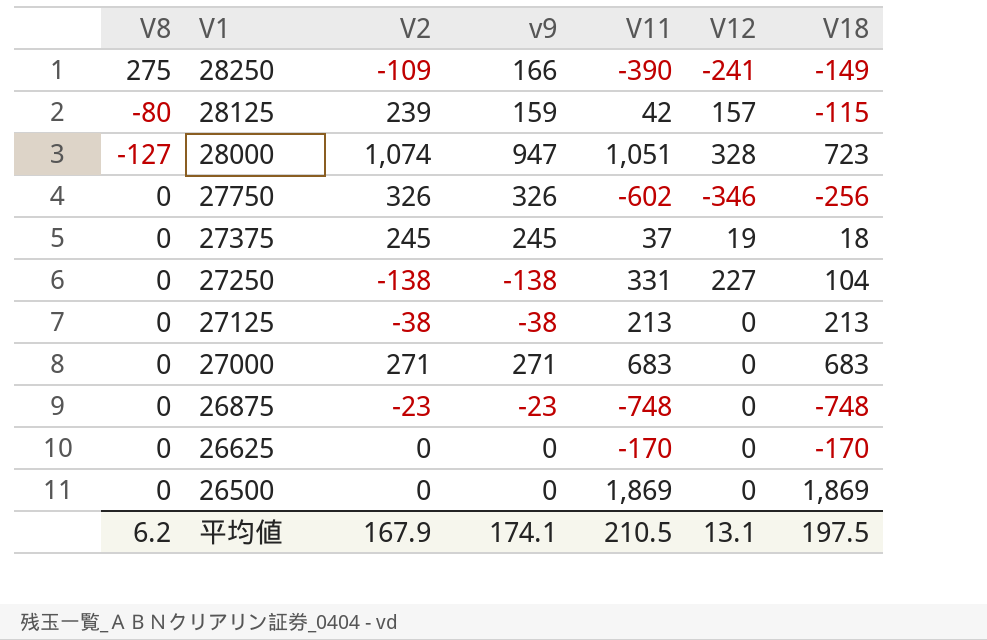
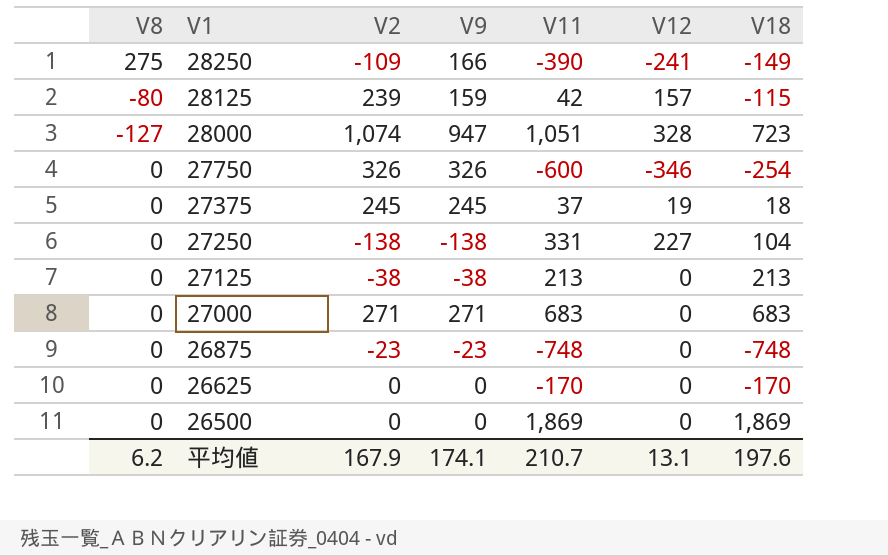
column name: v9 -> V9
27750 | V11: -602 -> -600
27750 | V18: -256 -> -254
平均値 | V11: 210.5 -> 210.7
平均値 | V18: 197.5 -> 197.6

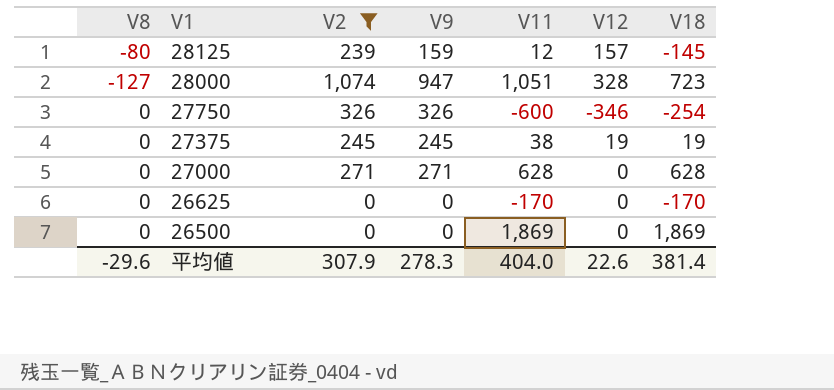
filter: none -> V2 >= 0
28125 | V11: 42 -> 12
28125 | V18: -115 -> -145
27375 | V11: 37 -> 38
27375 | V18: 18 -> 19
27000 | V11: 683 -> 628
27000 | V18: 683 -> 628
平均値 | V8: 6.2 -> -29.6
平均値 | V2: 167.9 -> 307.9
平均値 | V9: 174.1 -> 278.3
平均値 | V11: 210.7 -> 404.0
平均値 | V12: 13.1 -> 22.6
平均値 | V18: 197.6 -> 381.4

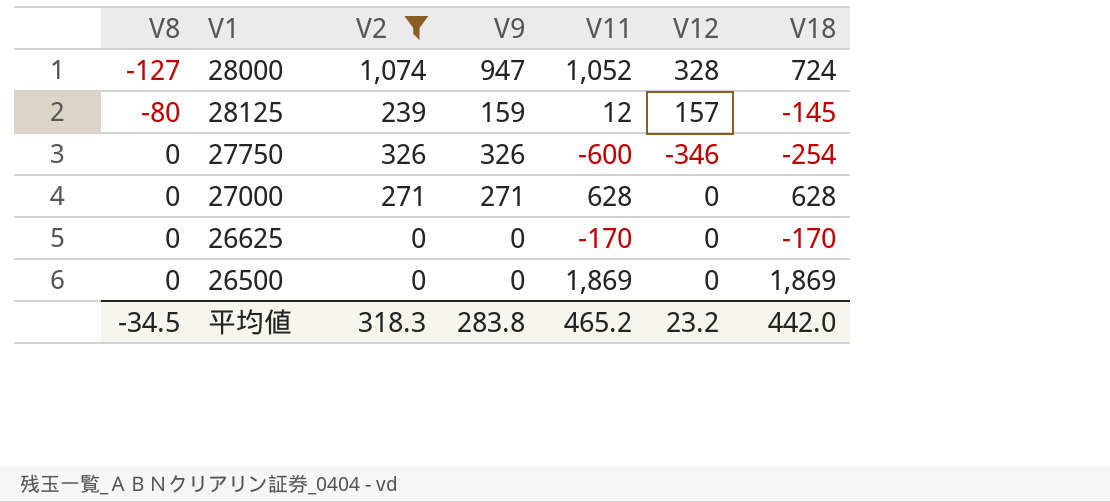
row order: V1 descending -> V8 ascending
row 27375: 0 | 245 | 245 | 38 | 19 | 19 -> none
28000 | V11: 1,051 -> 1,052
28000 | V18: 723 -> 724
平均値 | V8: -29.6 -> -34.5
平均値 | V2: 307.9 -> 318.3
平均値 | V9: 278.3 -> 283.8
平均値 | V11: 404.0 -> 465.2
平均値 | V12: 22.6 -> 23.2
平均値 | V18: 381.4 -> 442.0

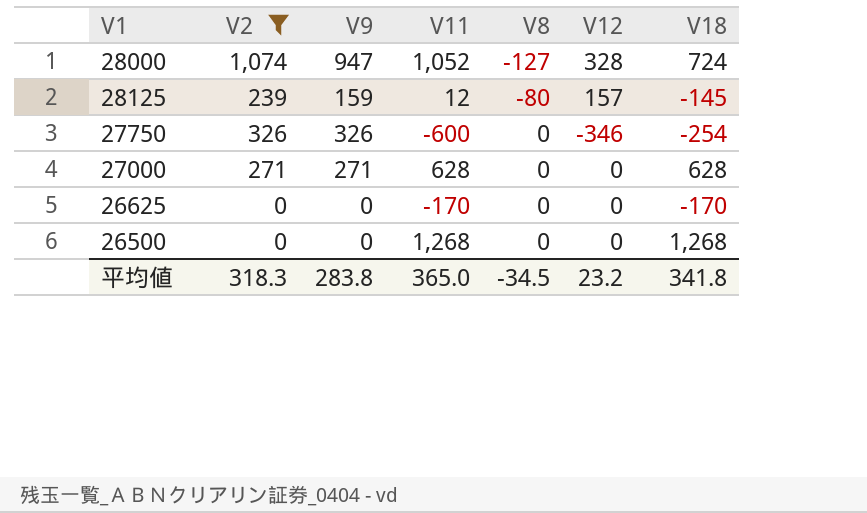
column V8 | position: 1 -> 5
26500 | V11: 1,869 -> 1,268
26500 | V18: 1,869 -> 1,268
平均値 | V11: 465.2 -> 365.0
平均値 | V18: 442.0 -> 341.8

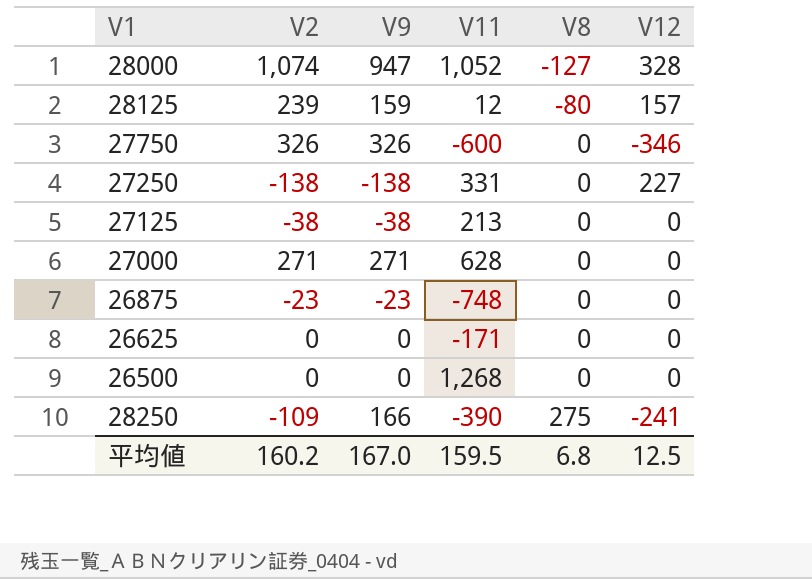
filter: V2 >= 0 -> none
column V18 | formula: [V11] - [V12] -> none
26625 | V11: -170 -> -171
平均値 | V2: 318.3 -> 160.2
平均値 | V9: 283.8 -> 167.0
平均値 | V11: 365.0 -> 159.5
平均値 | V8: -34.5 -> 6.8
平均値 | V12: 23.2 -> 12.5

